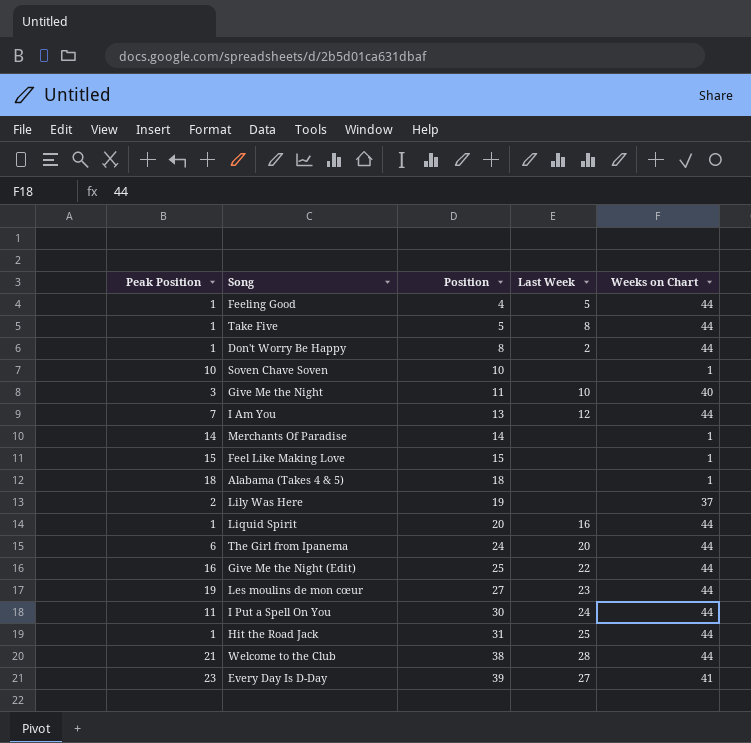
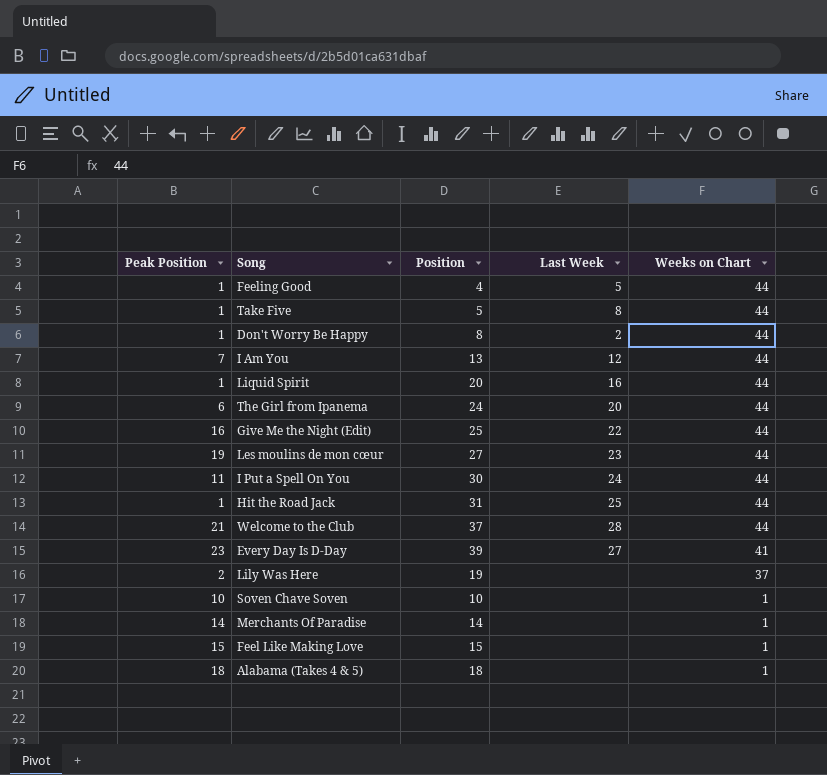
row order: Position ascending -> Weeks on Chart descending
row Give Me the Night: 3 | 11 | 10 | 40 -> none
Welcome to the Club | Position: 38 -> 37

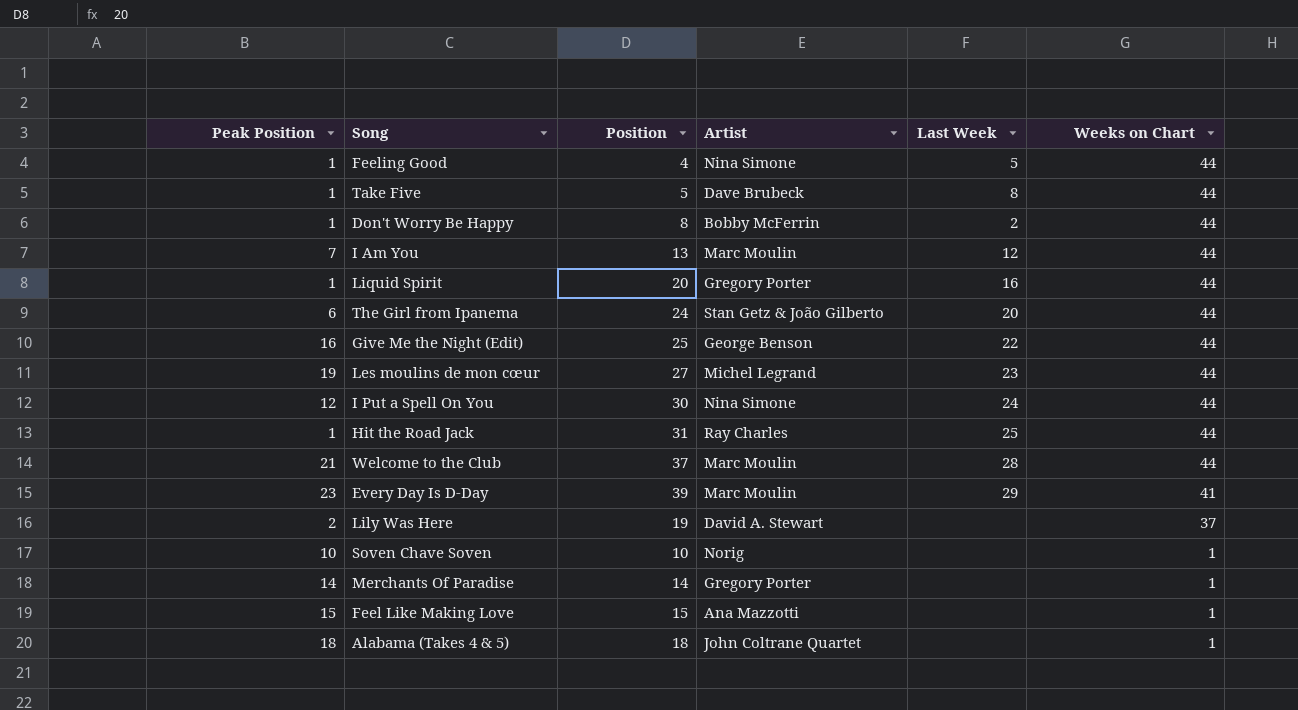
column Artist | position: none -> 4
I Put a Spell On You | Peak Position: 11 -> 12
Every Day Is D-Day | Last Week: 27 -> 29

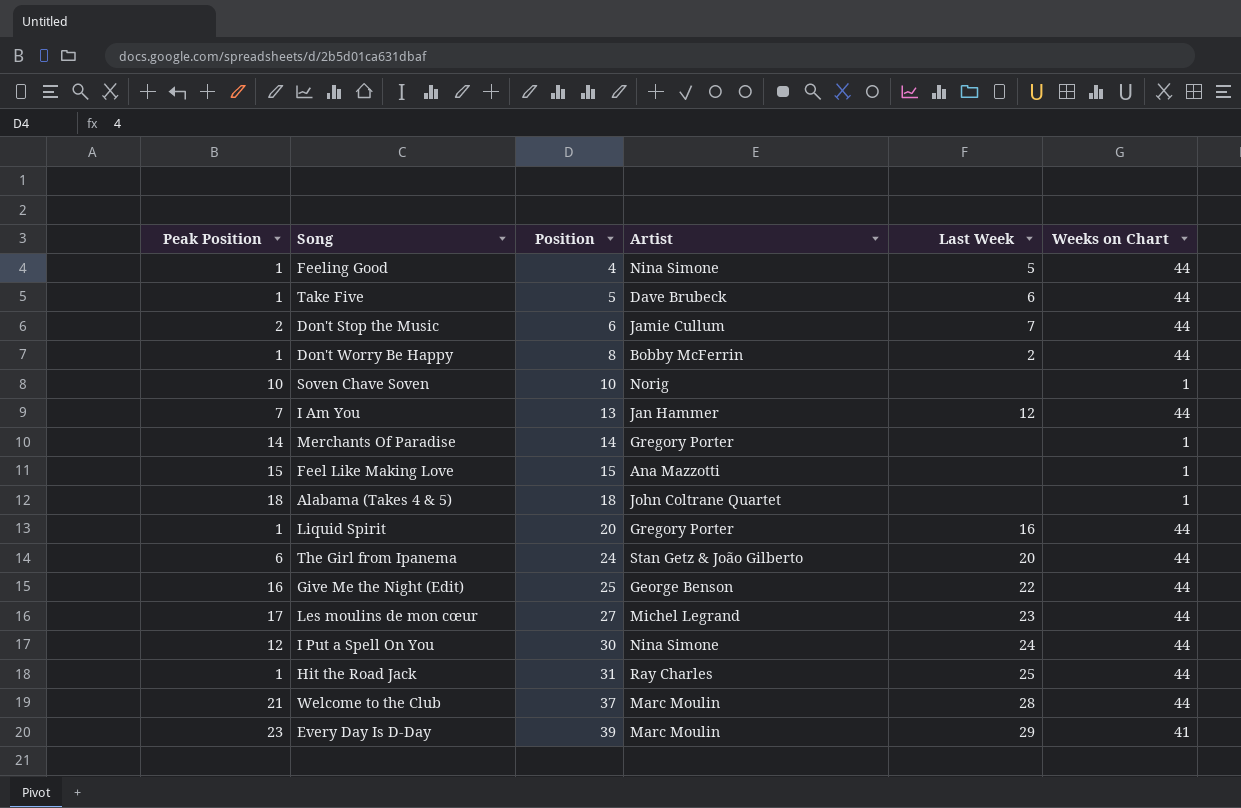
row order: Weeks on Chart descending -> Position ascending
row Lily Was Here: 2 | 19 | David A. Stewart | none | 37 -> none
Take Five | Last Week: 8 -> 6
row Don't Stop the Music: none -> 2 | 6 | Jamie Cullum | 7 | 44
I Am You | Artist: Marc Moulin -> Jan Hammer
Les moulins de mon cœur | Peak Position: 19 -> 17

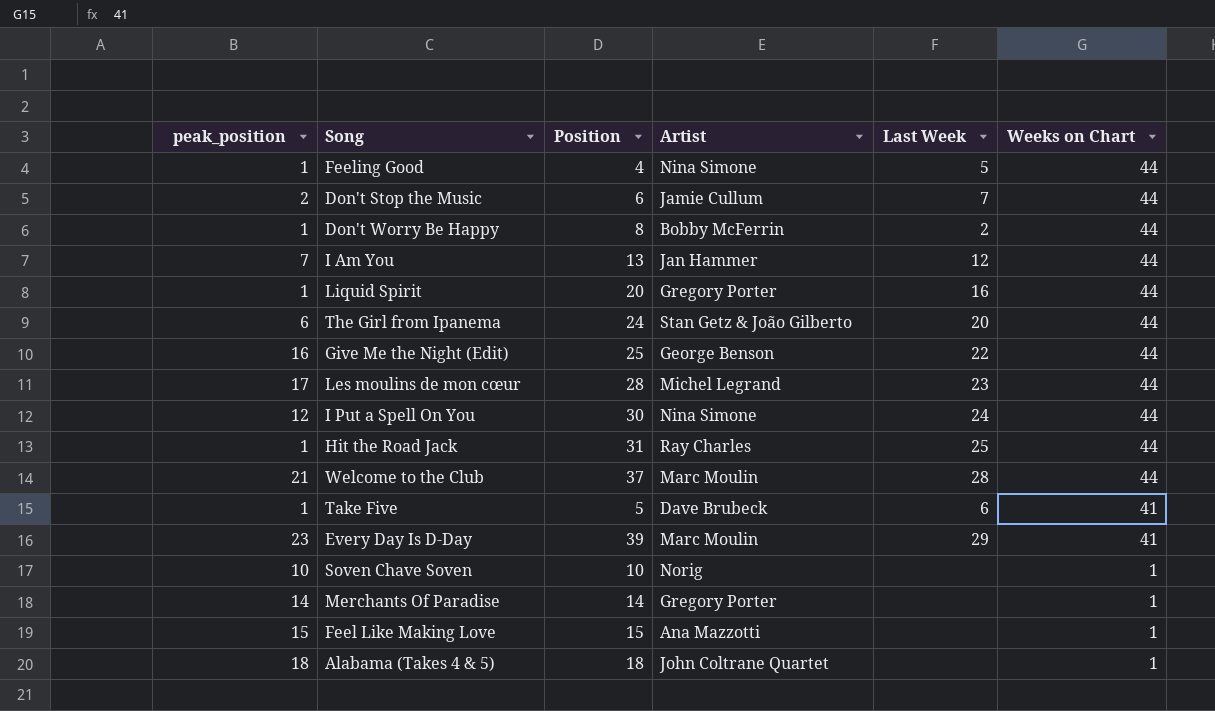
row order: Position ascending -> Weeks on Chart descending
column name: Peak Position -> peak_position
Les moulins de mon cœur | Position: 27 -> 28
Take Five | Weeks on Chart: 44 -> 41

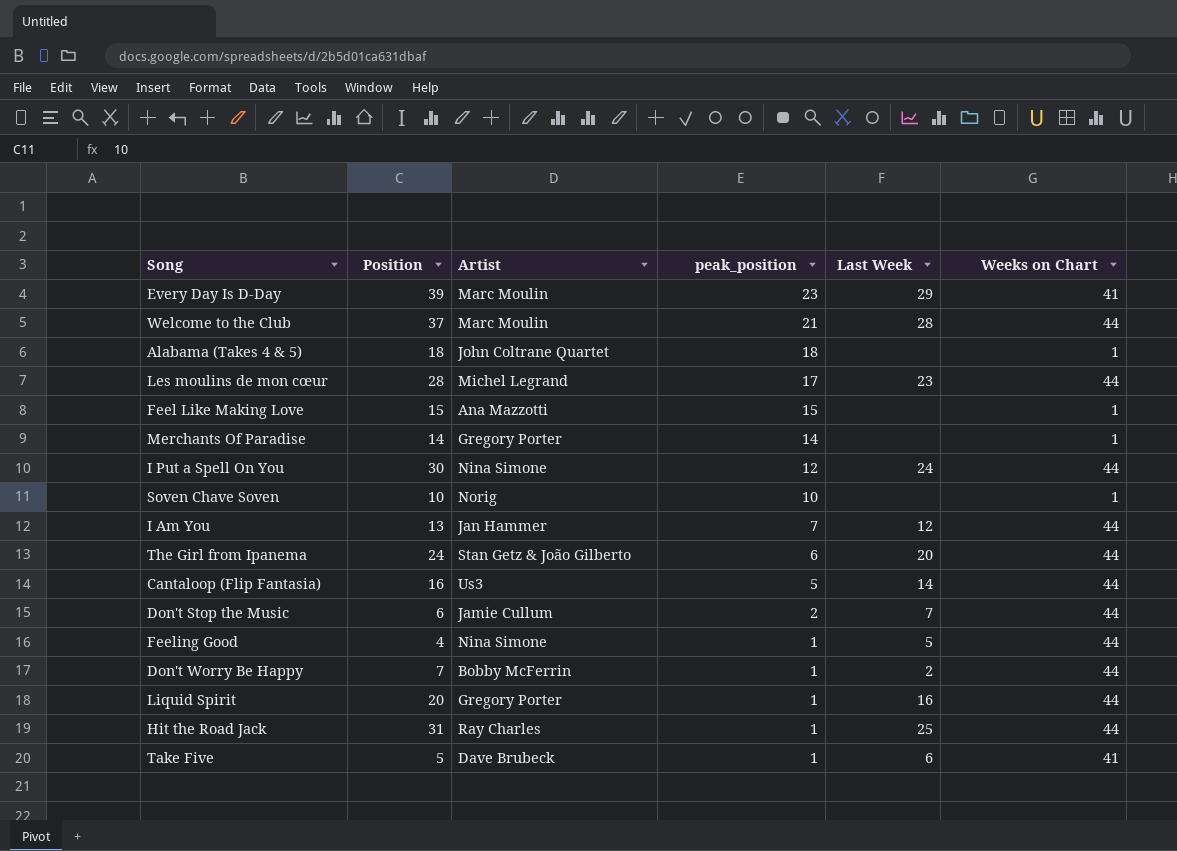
row order: Weeks on Chart descending -> peak_position descending
column peak_position | position: 1 -> 4
row Give Me the Night (Edit): 16 | 25 | George Benson | 22 | 44 -> none
row Cantaloop (Flip Fantasia): none -> 16 | Us3 | 5 | 14 | 44
Don't Worry Be Happy | Position: 8 -> 7

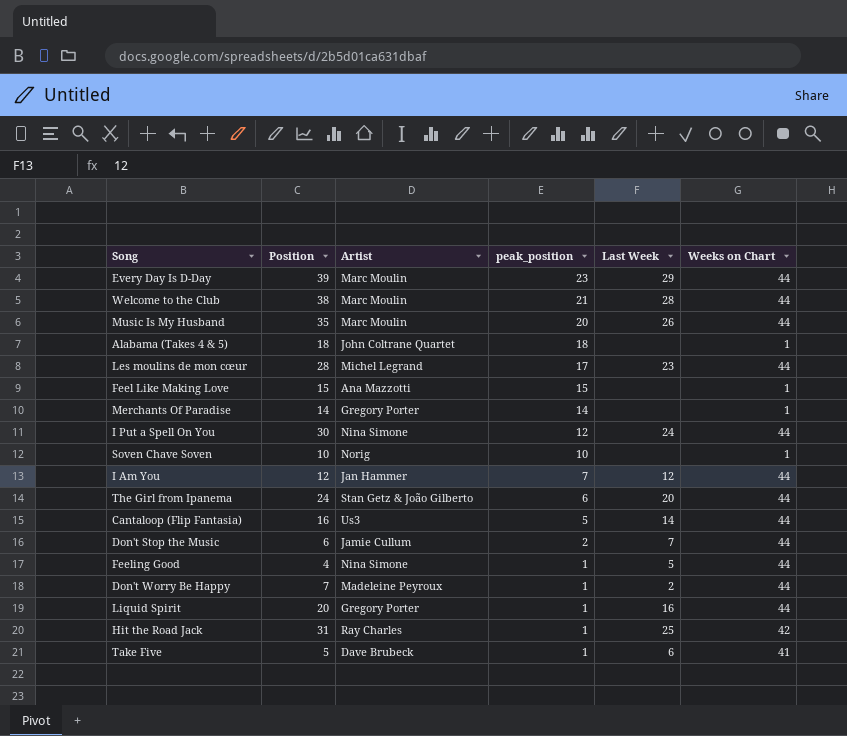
Every Day Is D-Day | Weeks on Chart: 41 -> 44
Welcome to the Club | Position: 37 -> 38
row Music Is My Husband: none -> 35 | Marc Moulin | 20 | 26 | 44
I Am You | Position: 13 -> 12
Don't Worry Be Happy | Artist: Bobby McFerrin -> Madeleine Peyroux
Hit the Road Jack | Weeks on Chart: 44 -> 42

